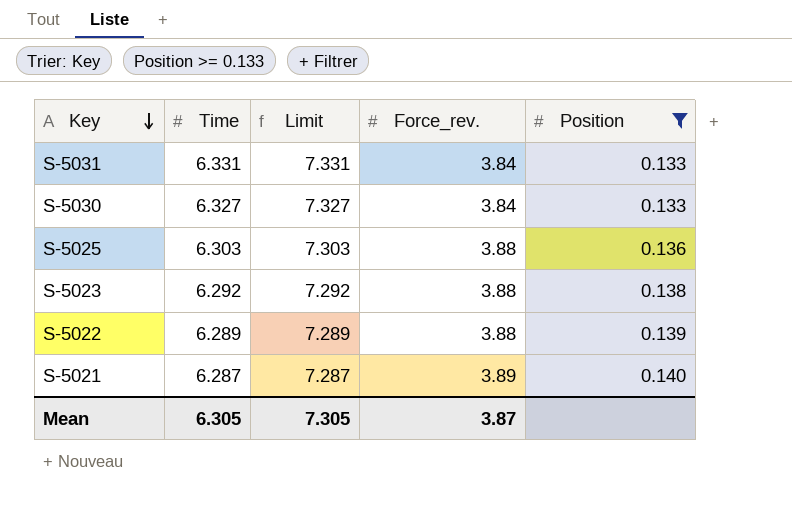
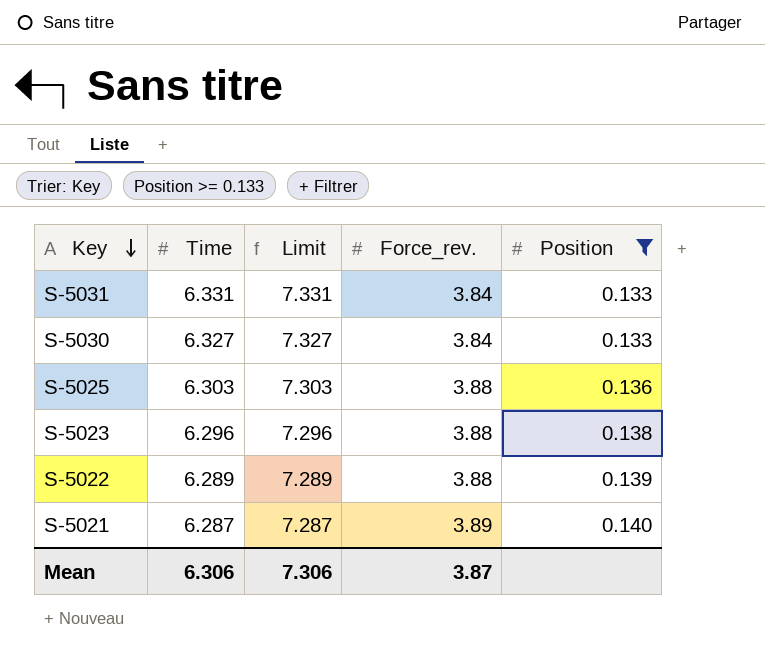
S-5023 | Time: 6.292 -> 6.296
S-5023 | Limit: 7.292 -> 7.296
Mean | Time: 6.305 -> 6.306
Mean | Limit: 7.305 -> 7.306

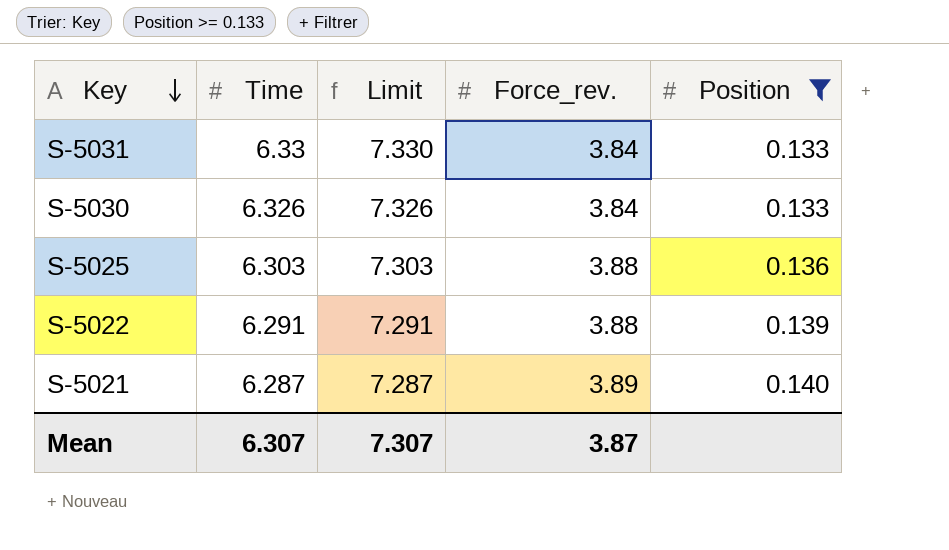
row S-5023: 6.296 | 7.296 | 3.88 | 0.138 -> none
S-5031 | Time: 6.331 -> 6.33
S-5031 | Limit: 7.331 -> 7.330
S-5030 | Time: 6.327 -> 6.326
S-5030 | Limit: 7.327 -> 7.326
S-5022 | Time: 6.289 -> 6.291
S-5022 | Limit: 7.289 -> 7.291
Mean | Time: 6.306 -> 6.307
Mean | Limit: 7.306 -> 7.307

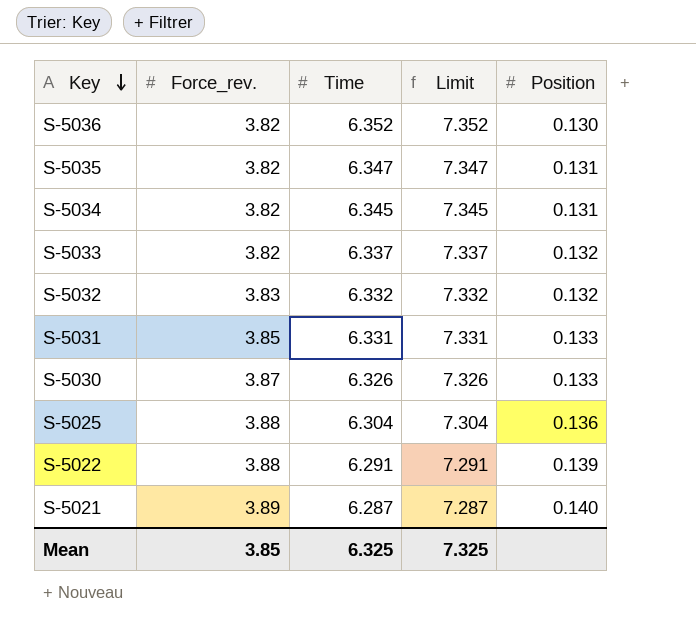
filter: Position >= 0.133 -> none
column Force_rev. | position: 4 -> 2
S-5031 | Force_rev.: 3.84 -> 3.85
S-5031 | Time: 6.33 -> 6.331
S-5031 | Limit: 7.330 -> 7.331
S-5030 | Force_rev.: 3.84 -> 3.87
S-5025 | Time: 6.303 -> 6.304
S-5025 | Limit: 7.303 -> 7.304
Mean | Force_rev.: 3.87 -> 3.85
Mean | Time: 6.307 -> 6.325
Mean | Limit: 7.307 -> 7.325

